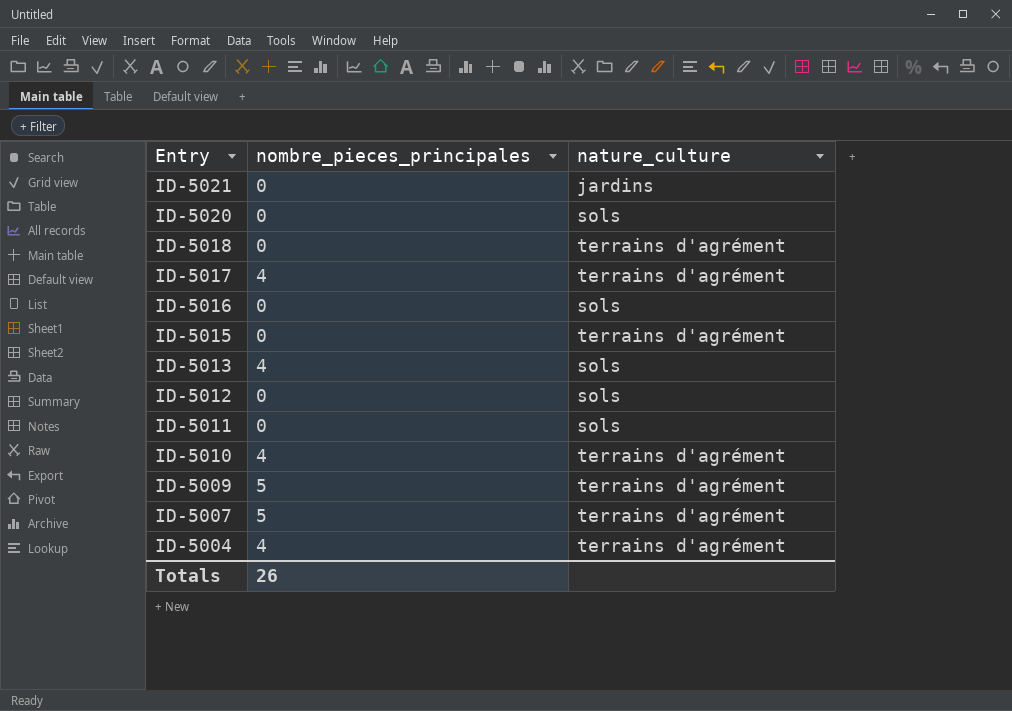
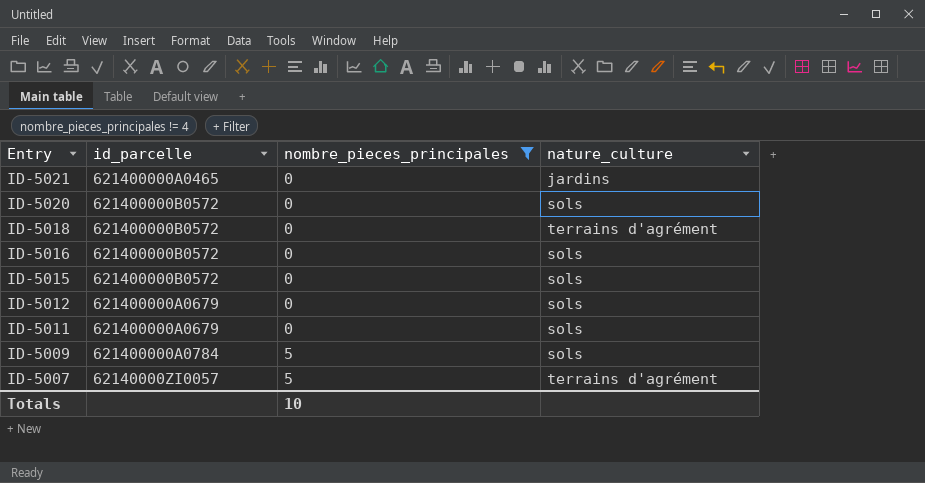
filter: none -> nombre_pieces_principales != 4
column id_parcelle | position: none -> 2
ID-5015 | nature_culture: terrains d'agrément -> sols
ID-5009 | nature_culture: terrains d'agrément -> sols
Totals | nombre_pieces_principales: 26 -> 10

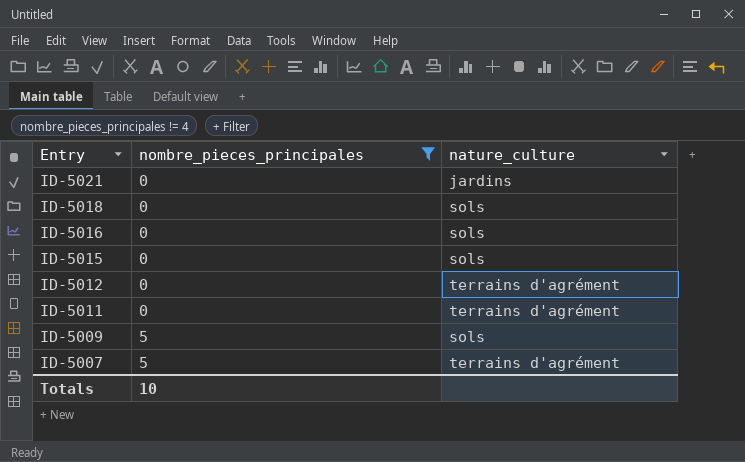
column id_parcelle | position: 2 -> none
row ID-5020: 621400000B0572 | 0 | sols -> none
ID-5018 | nature_culture: terrains d'agrément -> sols
ID-5012 | nature_culture: sols -> terrains d'agrément
ID-5011 | nature_culture: sols -> terrains d'agrément

